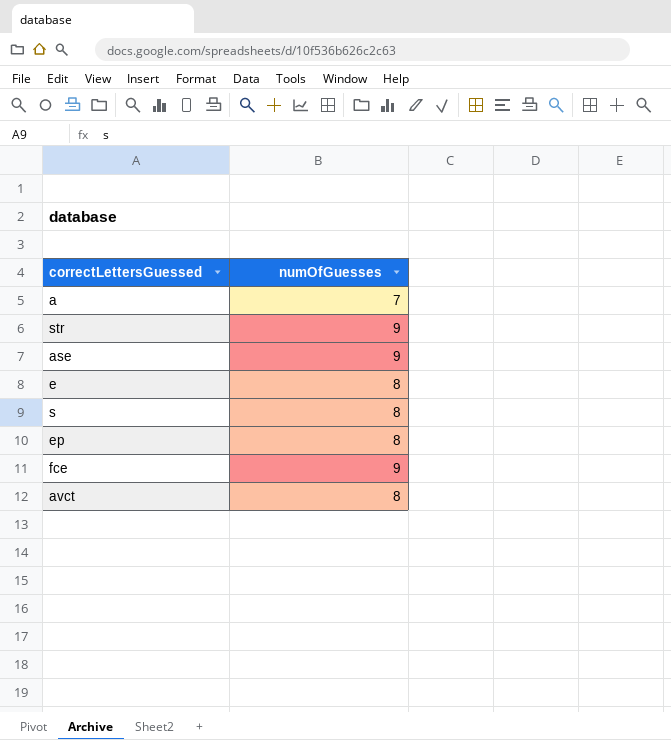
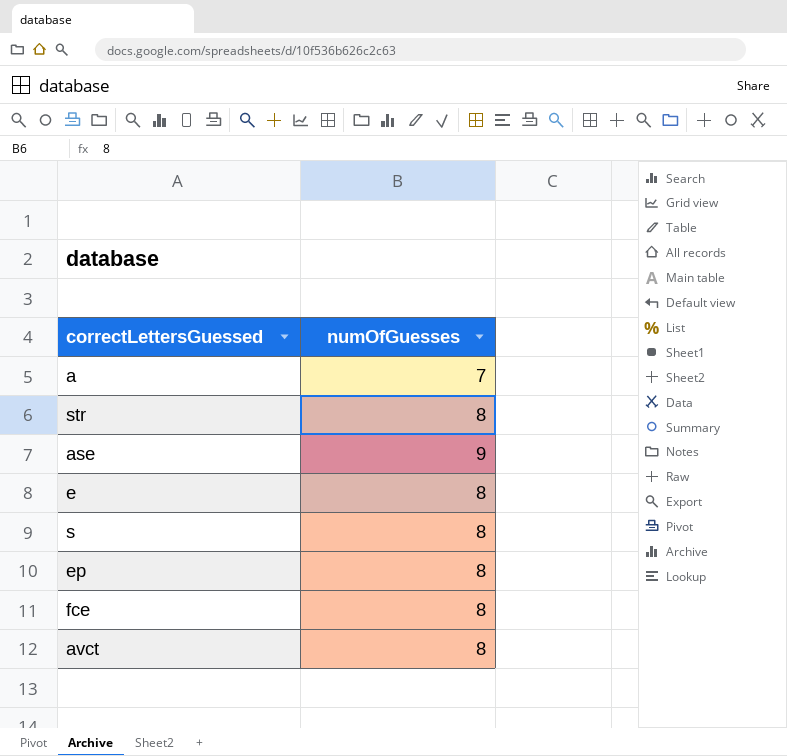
str | numOfGuesses: 9 -> 8
fce | numOfGuesses: 9 -> 8

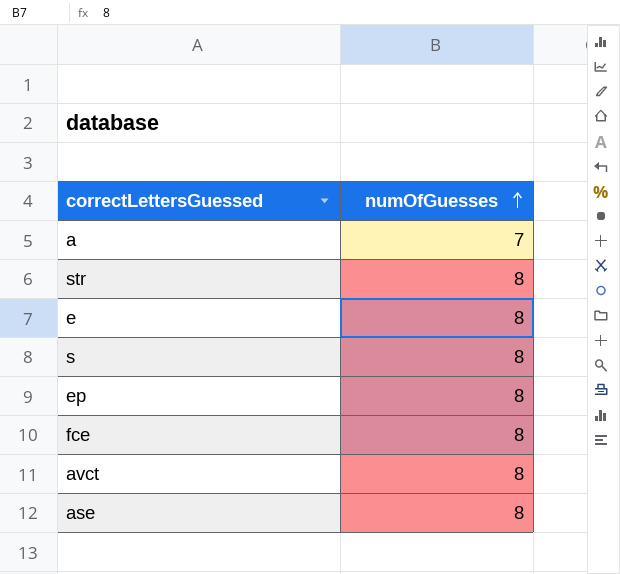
row order: none -> numOfGuesses ascending
ase | numOfGuesses: 9 -> 8

